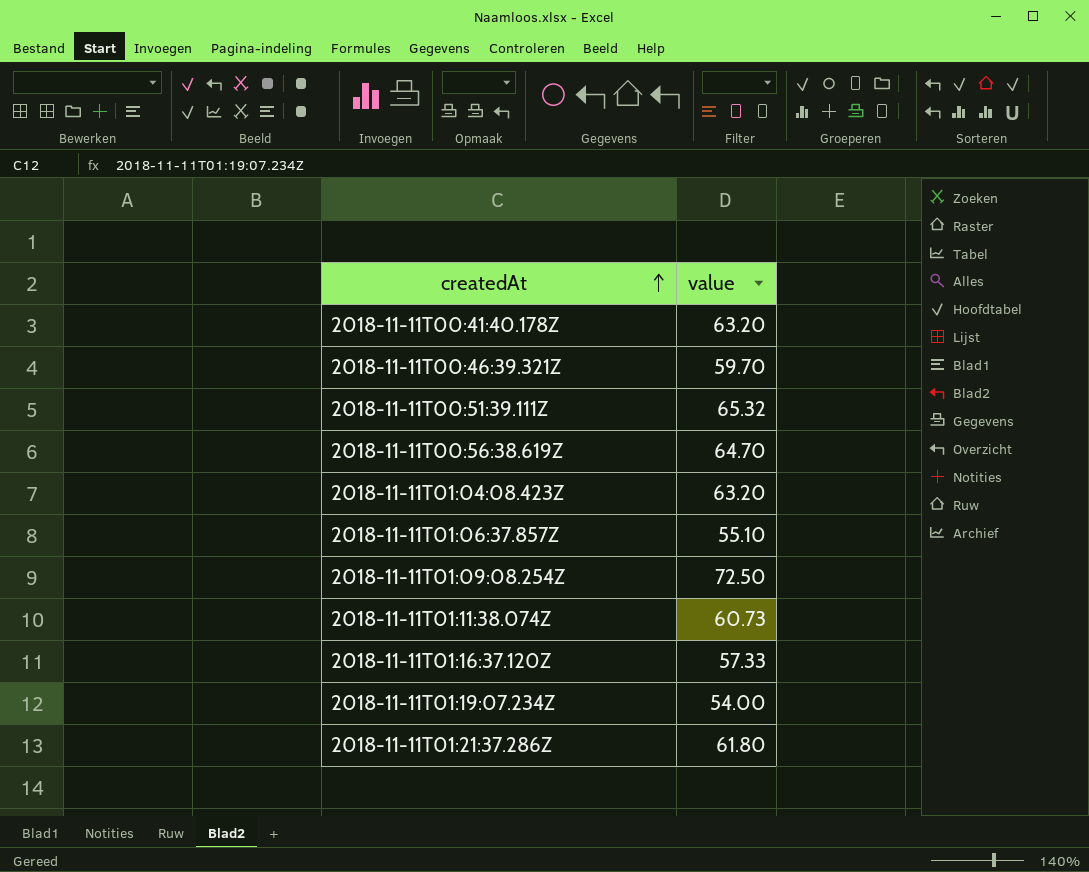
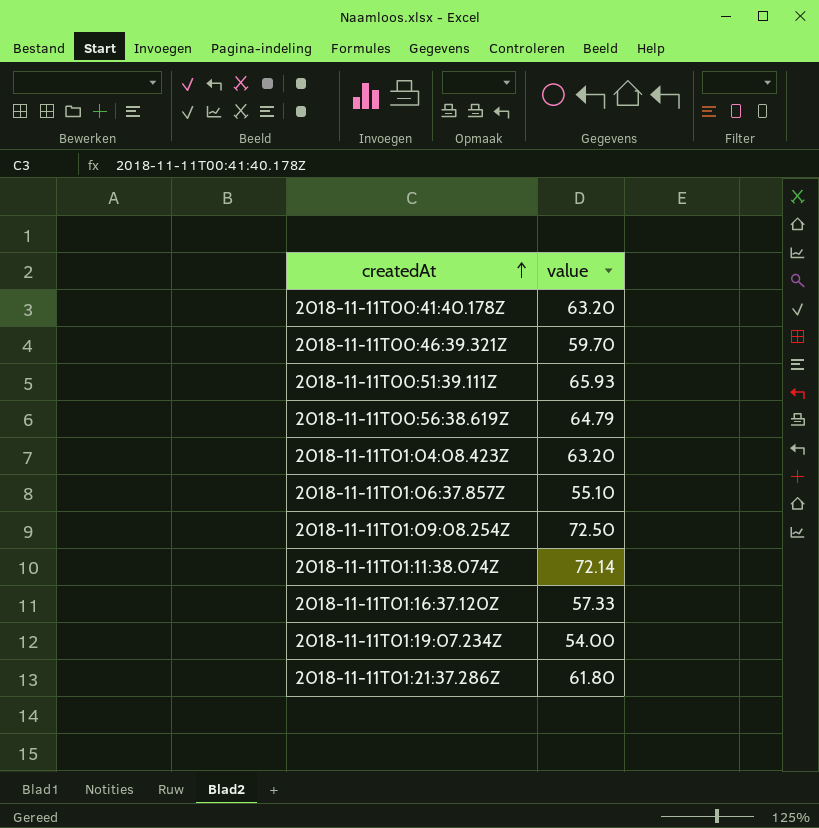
2018-11-11T00:51:39.111Z | value: 65.32 -> 65.93
2018-11-11T00:56:38.619Z | value: 64.70 -> 64.79
2018-11-11T01:11:38.074Z | value: 60.73 -> 72.14

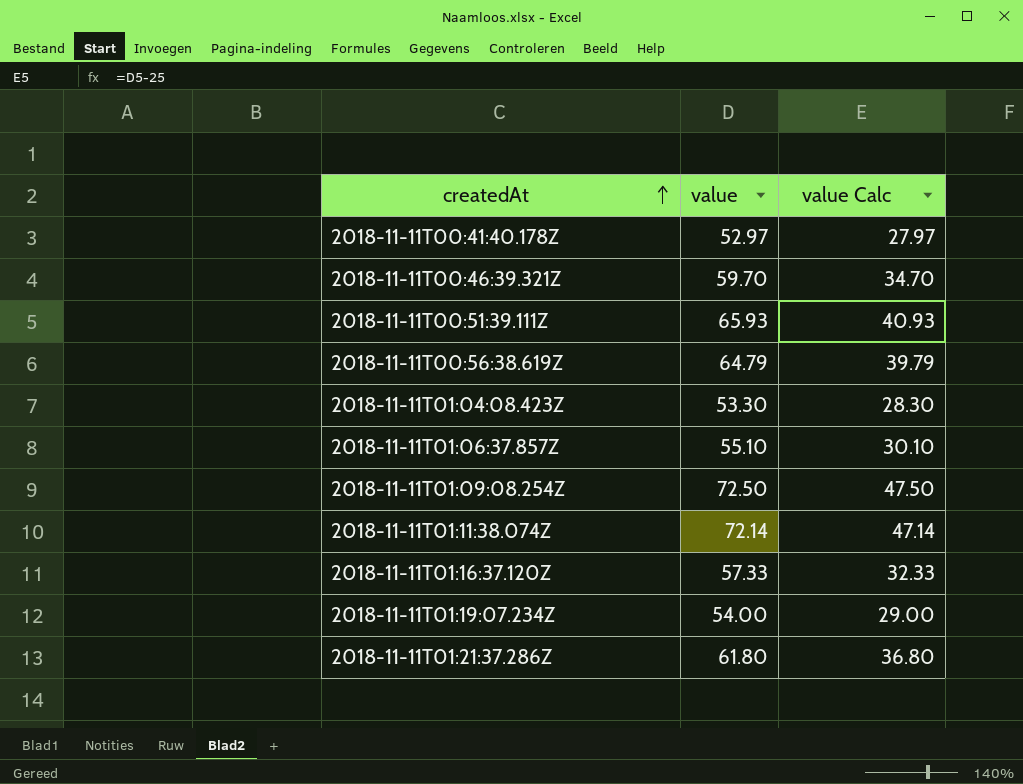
column value Calc | formula: none -> [value] - 25
2018-11-11T00:41:40.178Z | value: 63.20 -> 52.97
2018-11-11T01:04:08.423Z | value: 63.20 -> 53.30

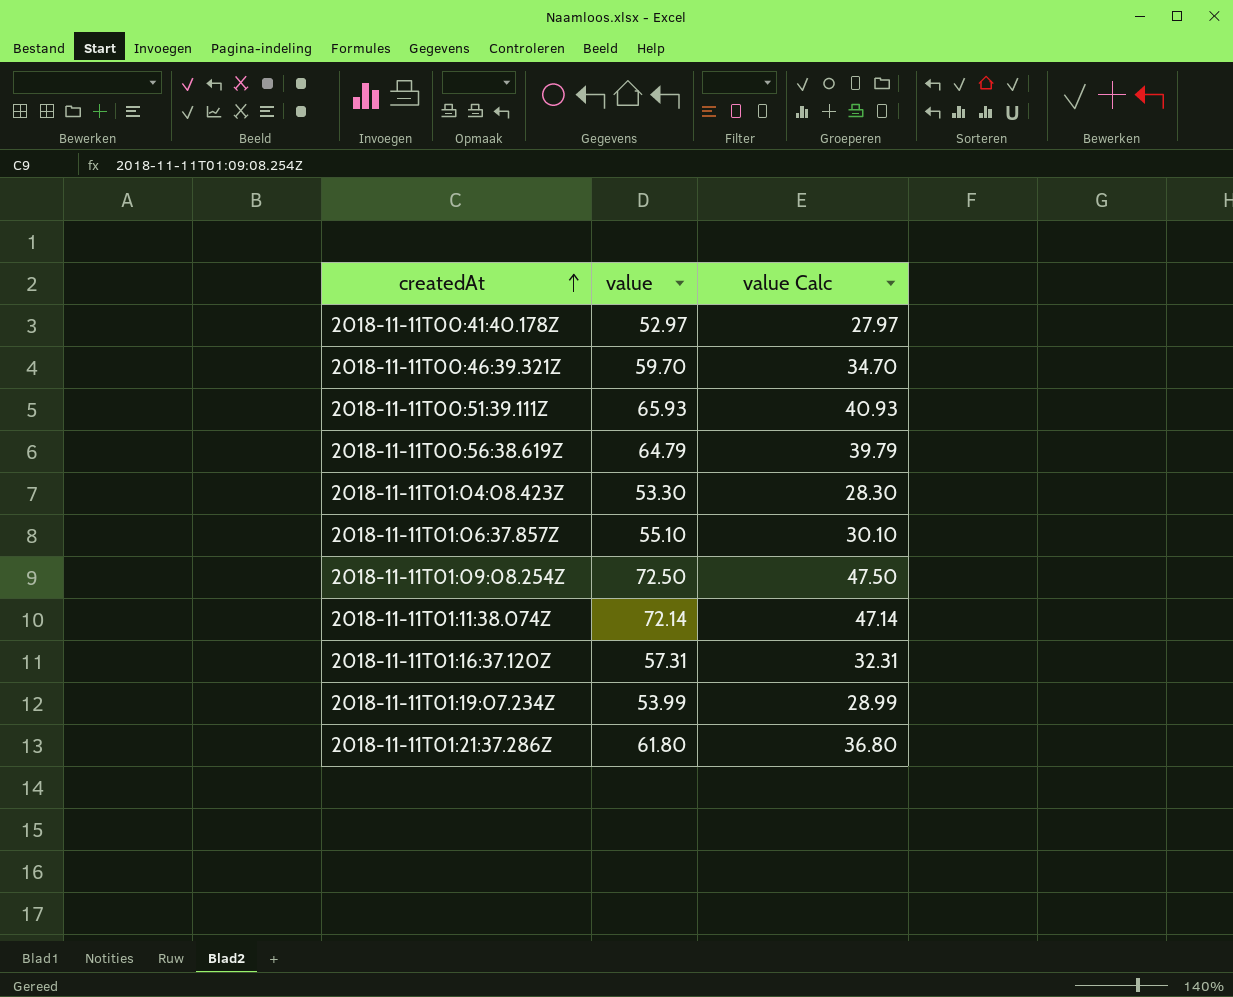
2018-11-11T01:16:37.120Z | value: 57.33 -> 57.31
2018-11-11T01:16:37.120Z | value Calc: 32.33 -> 32.31
2018-11-11T01:19:07.234Z | value: 54.00 -> 53.99
2018-11-11T01:19:07.234Z | value Calc: 29.00 -> 28.99

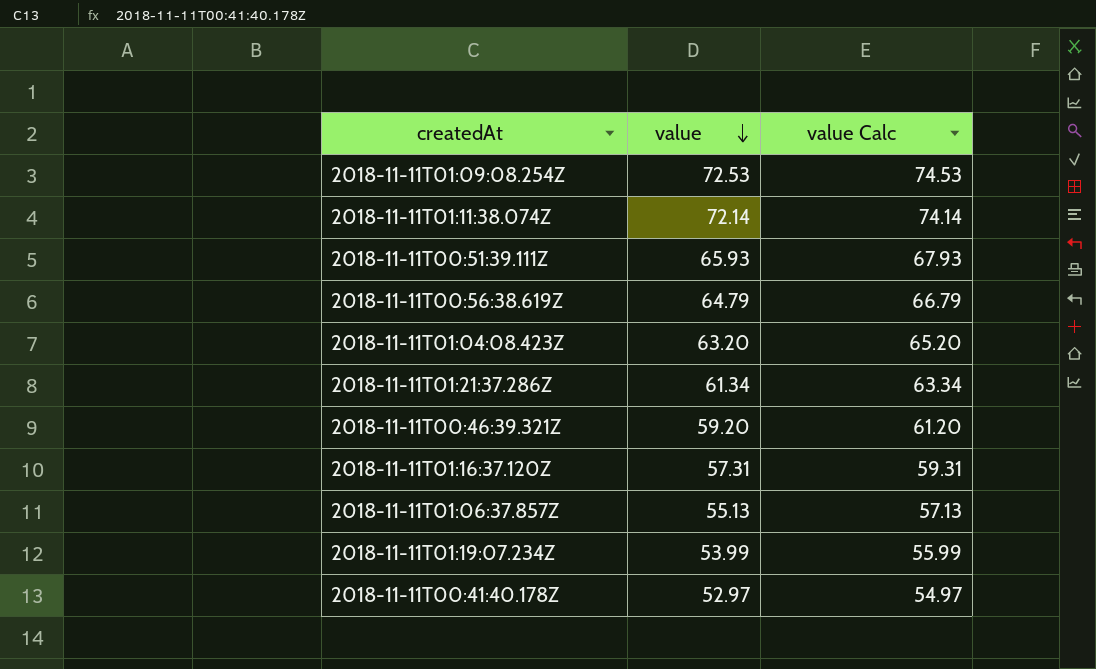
row order: createdAt ascending -> value descending
column value Calc | formula: [value] - 25 -> [value] + 2
2018-11-11T01:09:08.254Z | value: 72.50 -> 72.53
2018-11-11T01:04:08.423Z | value: 53.30 -> 63.20
2018-11-11T01:21:37.286Z | value: 61.80 -> 61.34
2018-11-11T00:46:39.321Z | value: 59.70 -> 59.20
2018-11-11T01:06:37.857Z | value: 55.10 -> 55.13

